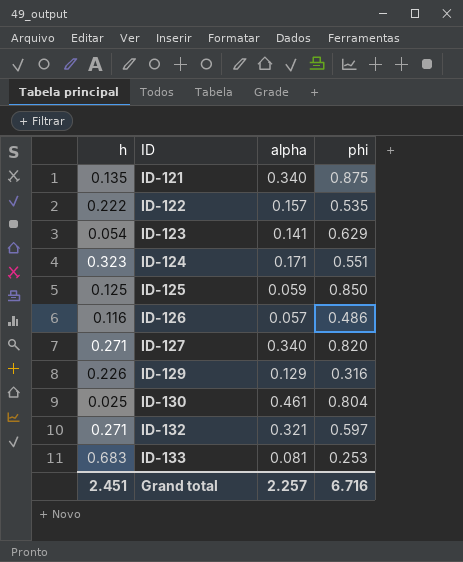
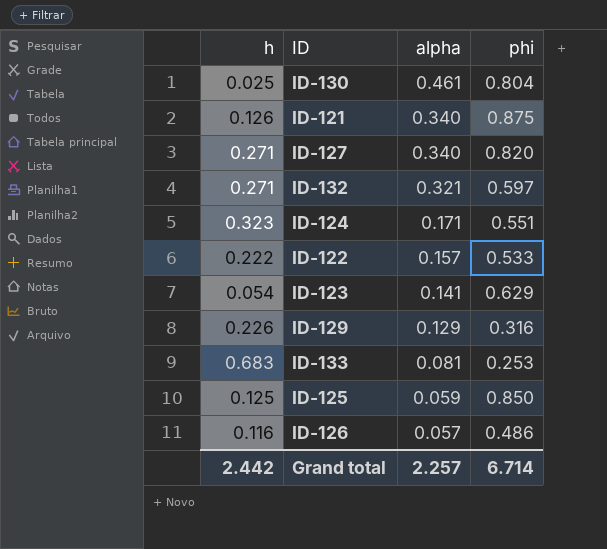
row order: ID ascending -> alpha descending
ID-121 | h: 0.135 -> 0.126
ID-122 | phi: 0.535 -> 0.533
Grand total | h: 2.451 -> 2.442
Grand total | phi: 6.716 -> 6.714

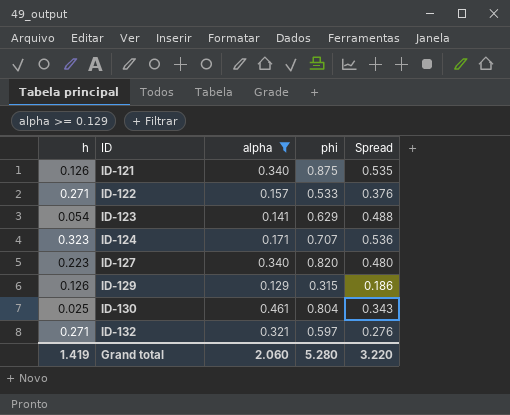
filter: none -> alpha >= 0.129
row order: alpha descending -> ID ascending
column Spread | formula: none -> [phi] - [alpha]
ID-122 | h: 0.222 -> 0.271
ID-124 | phi: 0.551 -> 0.707
ID-127 | h: 0.271 -> 0.223
ID-129 | h: 0.226 -> 0.126
ID-129 | phi: 0.316 -> 0.315
Grand total | h: 2.442 -> 1.419
Grand total | alpha: 2.257 -> 2.060
Grand total | phi: 6.714 -> 5.280

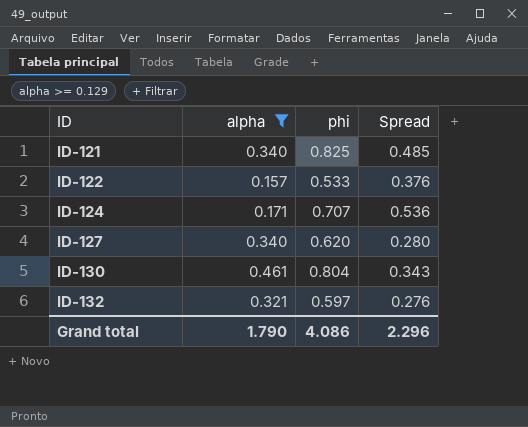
column h | position: 1 -> none
row ID-123: 0.054 | 0.141 | 0.629 | 0.488 -> none
row ID-129: 0.126 | 0.129 | 0.315 | 0.186 -> none
ID-121 | phi: 0.875 -> 0.825
ID-121 | Spread: 0.535 -> 0.485
ID-127 | phi: 0.820 -> 0.620
ID-127 | Spread: 0.480 -> 0.280
Grand total | alpha: 2.060 -> 1.790
Grand total | phi: 5.280 -> 4.086
Grand total | Spread: 3.220 -> 2.296

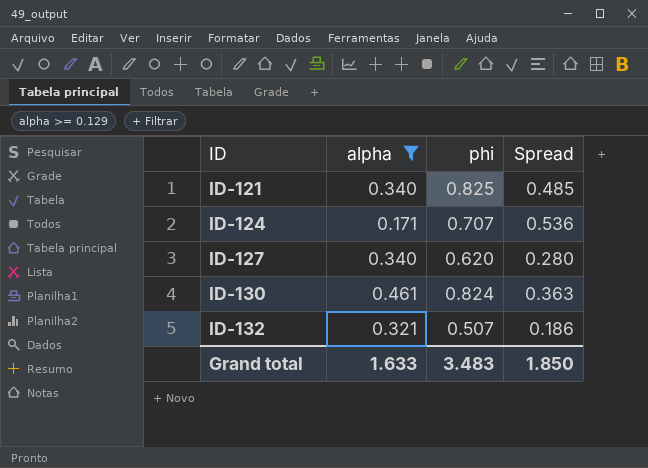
row ID-122: 0.157 | 0.533 | 0.376 -> none
ID-130 | phi: 0.804 -> 0.824
ID-130 | Spread: 0.343 -> 0.363
ID-132 | phi: 0.597 -> 0.507
ID-132 | Spread: 0.276 -> 0.186
Grand total | alpha: 1.790 -> 1.633
Grand total | phi: 4.086 -> 3.483
Grand total | Spread: 2.296 -> 1.850

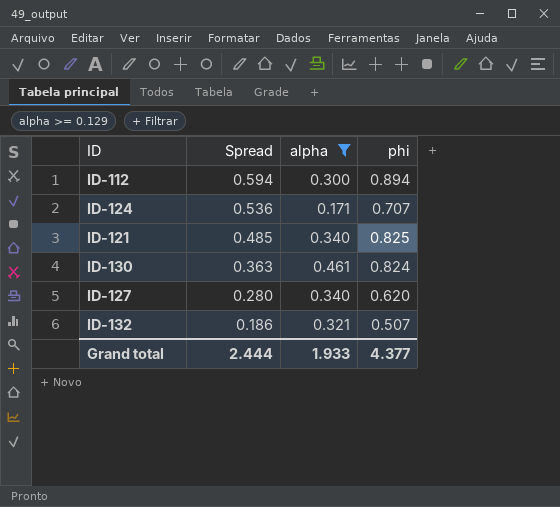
row order: ID ascending -> Spread descending
column Spread | position: 4 -> 2
row ID-112: none -> 0.594 | 0.300 | 0.894
Grand total | Spread: 1.850 -> 2.444
Grand total | alpha: 1.633 -> 1.933
Grand total | phi: 3.483 -> 4.377

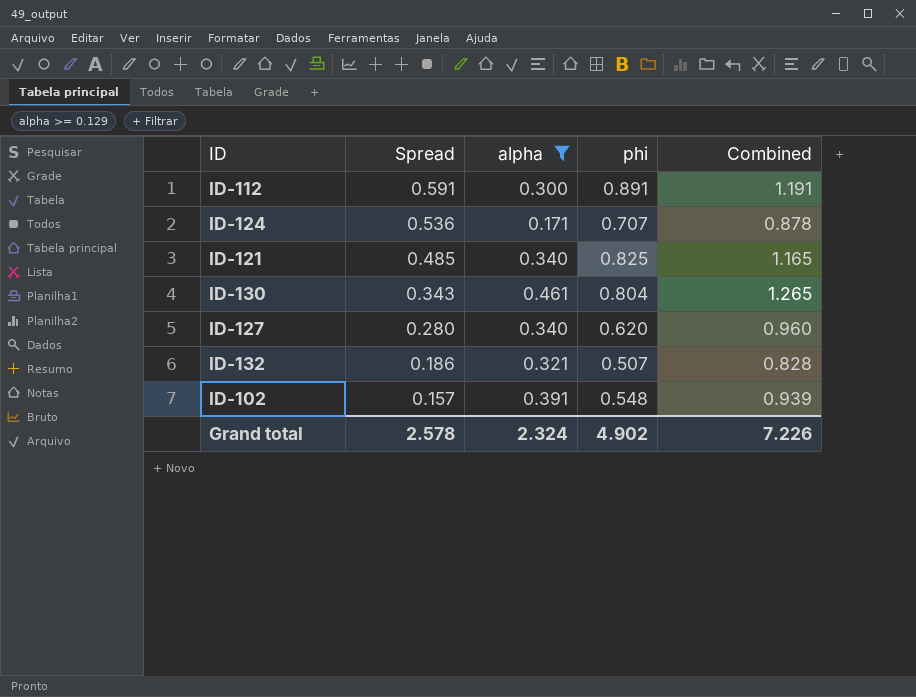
column Combined | formula: none -> [alpha] + [phi]
ID-112 | Spread: 0.594 -> 0.591
ID-112 | phi: 0.894 -> 0.891
ID-130 | Spread: 0.363 -> 0.343
ID-130 | phi: 0.824 -> 0.804
row ID-102: none -> 0.157 | 0.391 | 0.548 | 0.939
Grand total | Spread: 2.444 -> 2.578
Grand total | alpha: 1.933 -> 2.324
Grand total | phi: 4.377 -> 4.902

